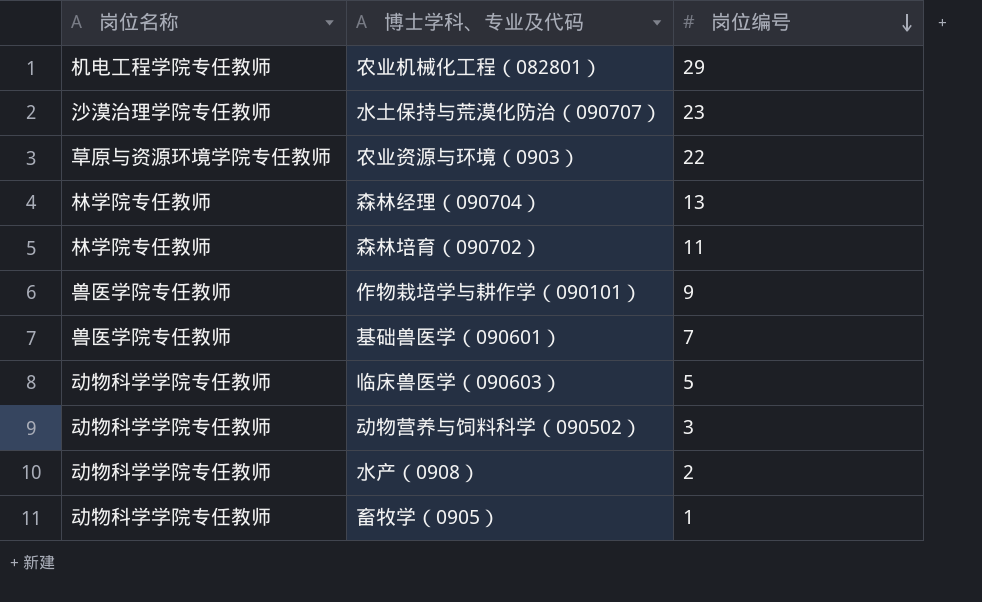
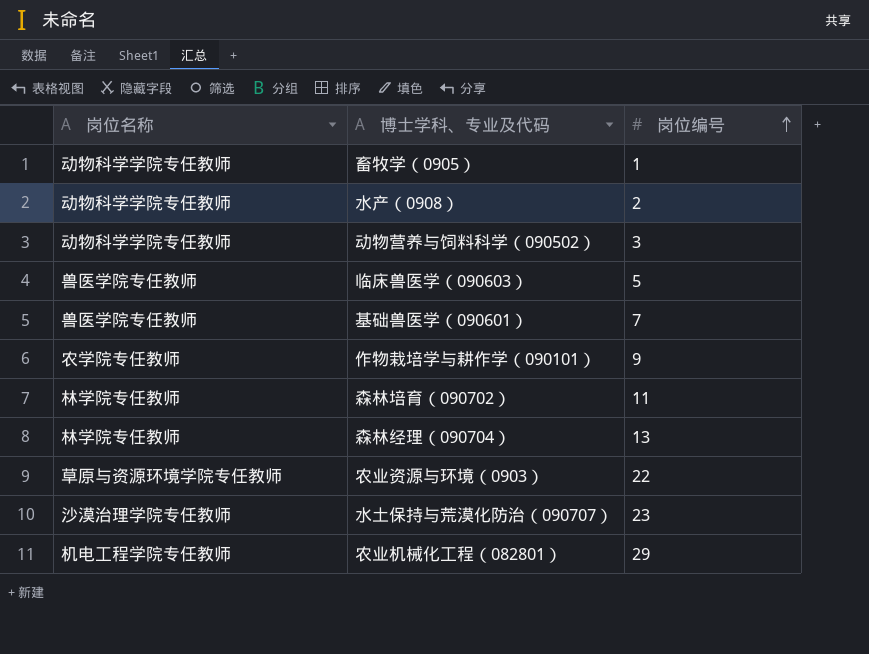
row order: 岗位编号 descending -> 岗位编号 ascending
临床兽医学（090603） | 岗位名称: 动物科学学院专任教师 -> 兽医学院专任教师
作物栽培学与耕作学（090101） | 岗位名称: 兽医学院专任教师 -> 农学院专任教师

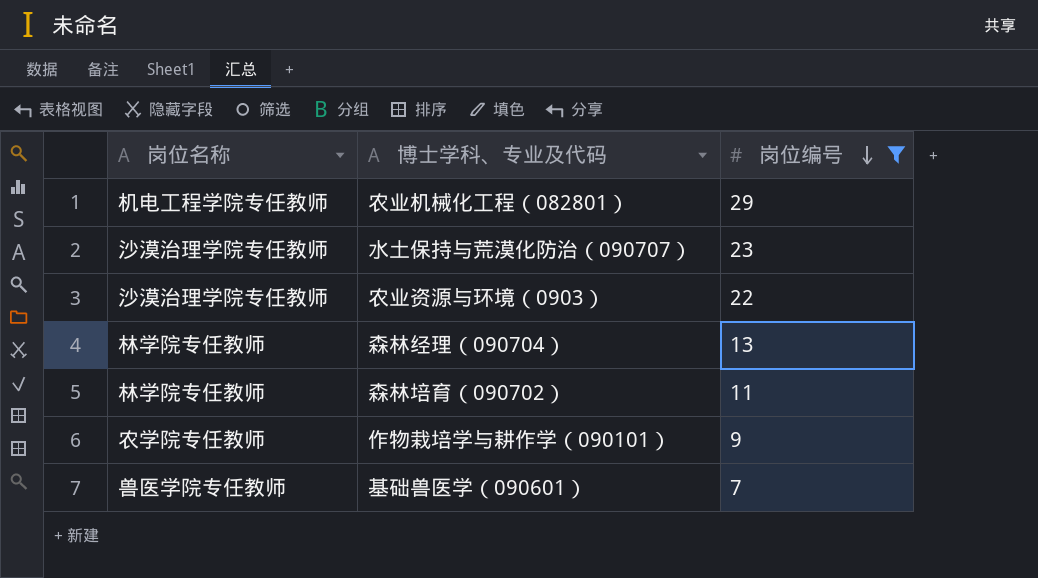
filter: none -> 岗位编号 >= 7
row order: 岗位编号 ascending -> 岗位编号 descending
农业资源与环境（0903） | 岗位名称: 草原与资源环境学院专任教师 -> 沙漠治理学院专任教师

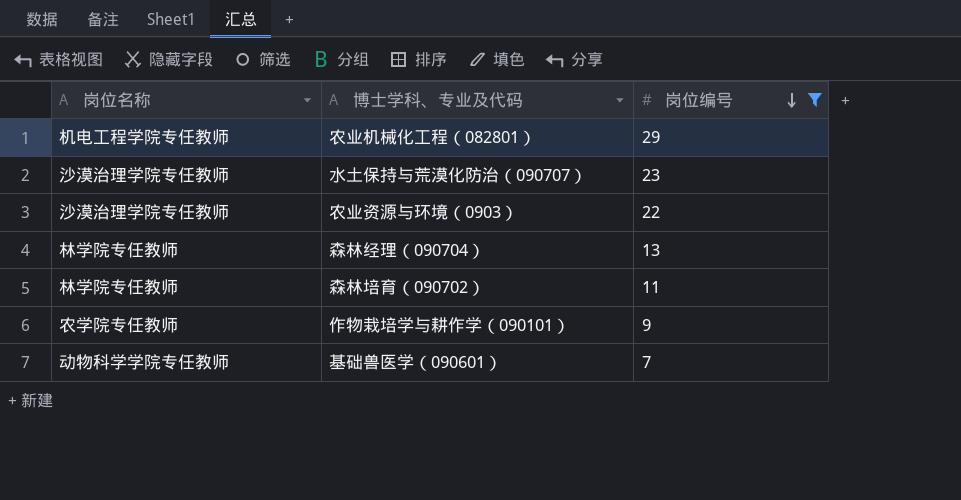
基础兽医学（090601） | 岗位名称: 兽医学院专任教师 -> 动物科学学院专任教师

